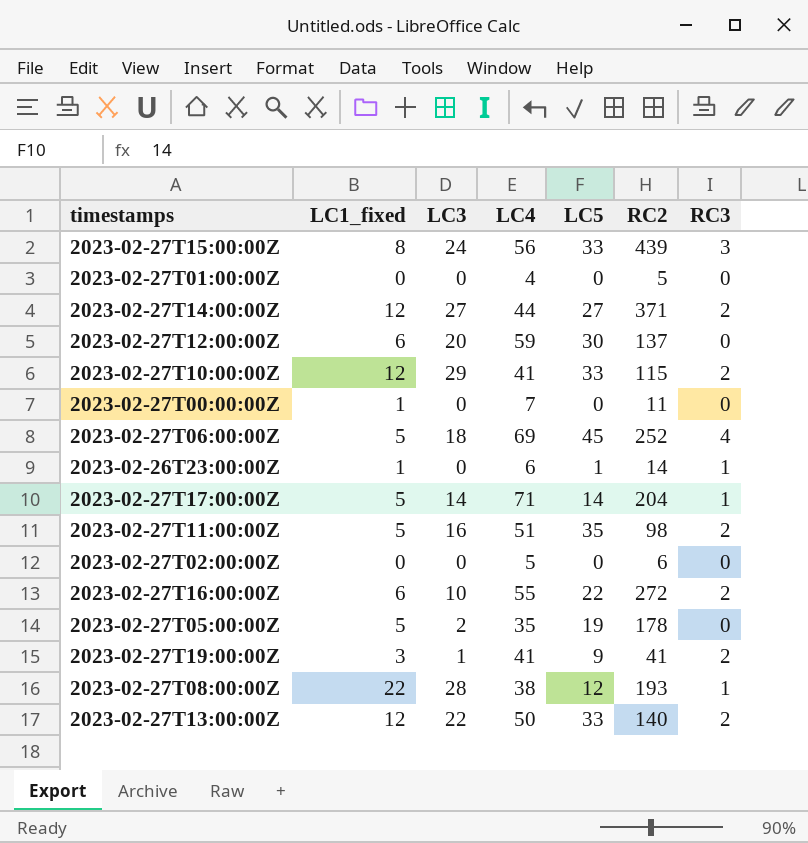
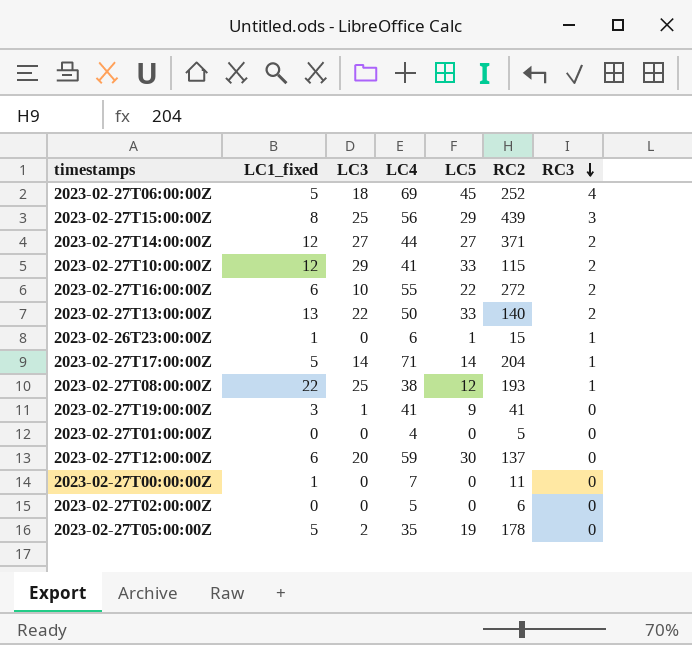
row order: none -> RC3 descending
row 2023-02-27T11:00:00Z: 5 | 16 | 51 | 35 | 98 | 2 -> none
2023-02-27T15:00:00Z | LC3: 24 -> 25
2023-02-27T15:00:00Z | LC5: 33 -> 29
2023-02-27T13:00:00Z | LC1_fixed: 12 -> 13
2023-02-26T23:00:00Z | RC2: 14 -> 15
2023-02-27T08:00:00Z | LC3: 28 -> 25
2023-02-27T19:00:00Z | RC3: 2 -> 0

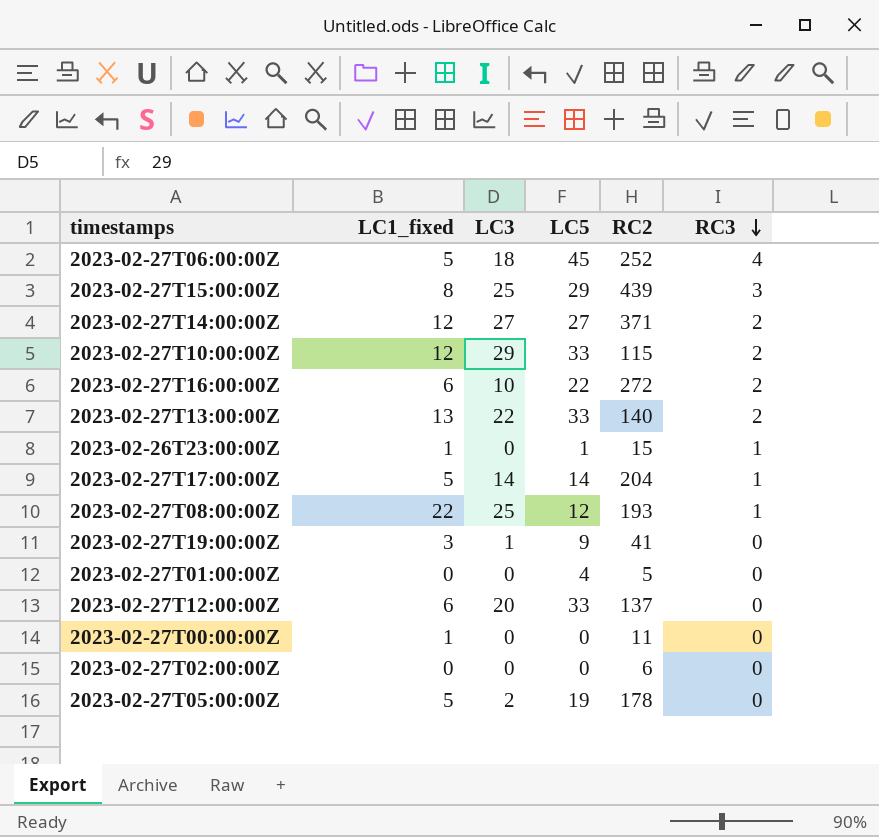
column LC4 | position: 4 -> none
2023-02-27T01:00:00Z | LC5: 0 -> 4
2023-02-27T12:00:00Z | LC5: 30 -> 33

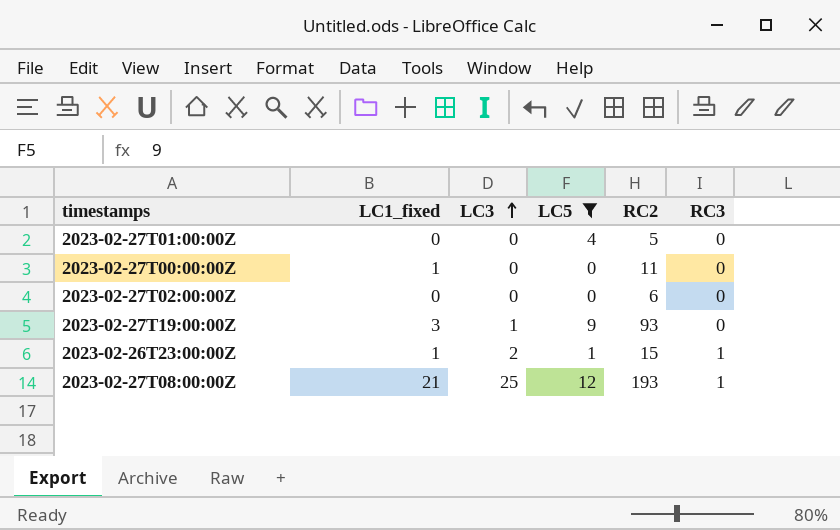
filter: none -> LC5 <= 12
row order: RC3 descending -> LC3 ascending
2023-02-27T19:00:00Z | RC2: 41 -> 93
2023-02-26T23:00:00Z | LC3: 0 -> 2
2023-02-27T08:00:00Z | LC1_fixed: 22 -> 21

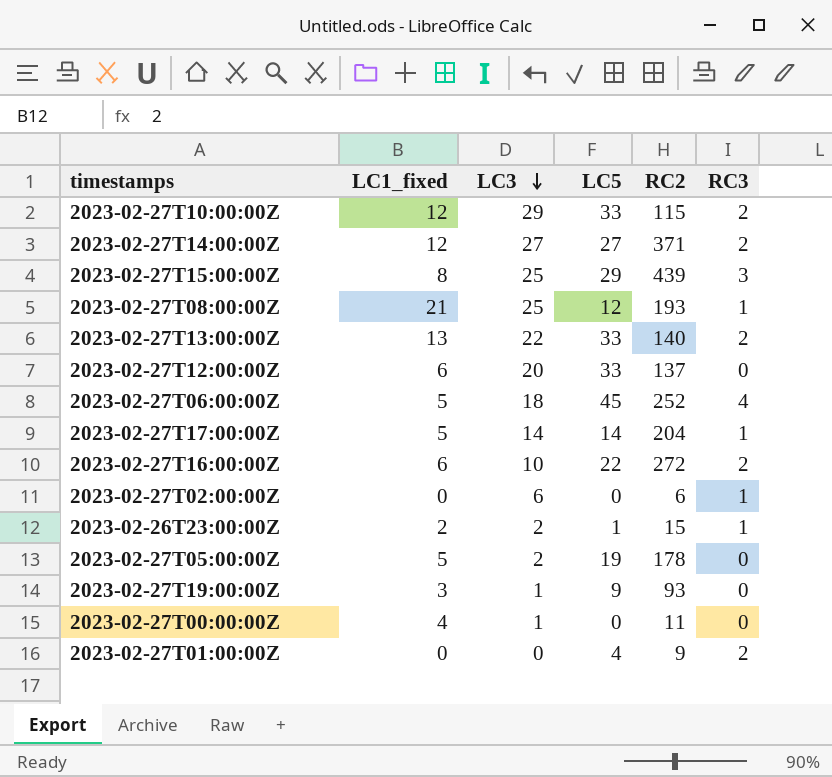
filter: LC5 <= 12 -> none
row order: LC3 ascending -> LC3 descending
2023-02-27T02:00:00Z | LC3: 0 -> 6
2023-02-27T02:00:00Z | RC3: 0 -> 1
2023-02-26T23:00:00Z | LC1_fixed: 1 -> 2
2023-02-27T00:00:00Z | LC1_fixed: 1 -> 4
2023-02-27T00:00:00Z | LC3: 0 -> 1
2023-02-27T01:00:00Z | RC2: 5 -> 9
2023-02-27T01:00:00Z | RC3: 0 -> 2

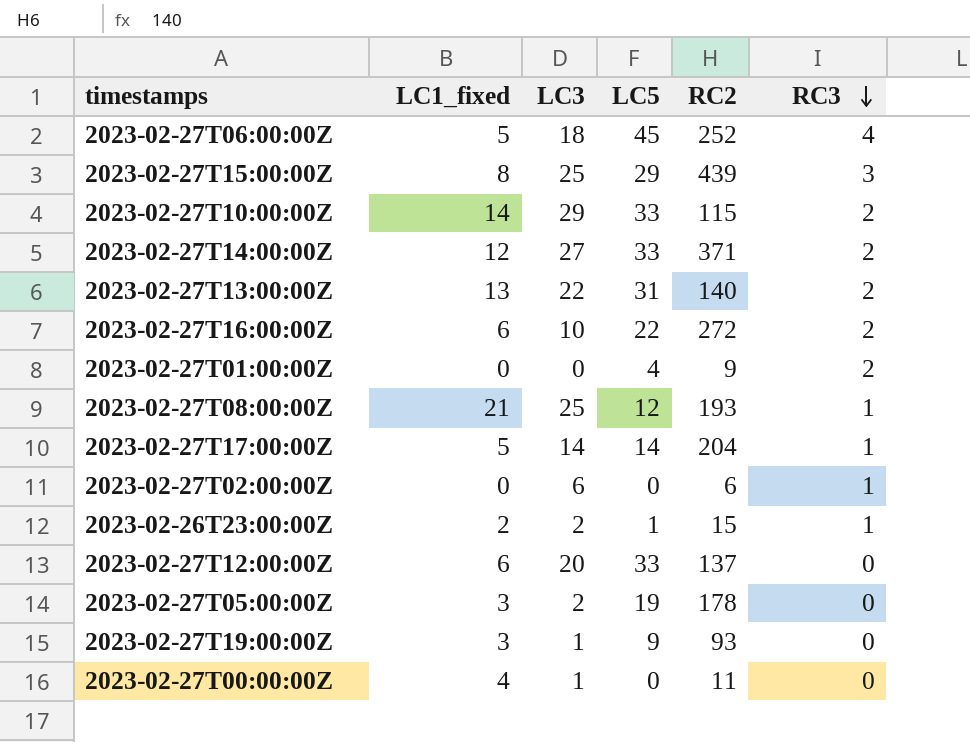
row order: LC3 descending -> RC3 descending
2023-02-27T10:00:00Z | LC1_fixed: 12 -> 14
2023-02-27T14:00:00Z | LC5: 27 -> 33
2023-02-27T13:00:00Z | LC5: 33 -> 31
2023-02-27T05:00:00Z | LC1_fixed: 5 -> 3

